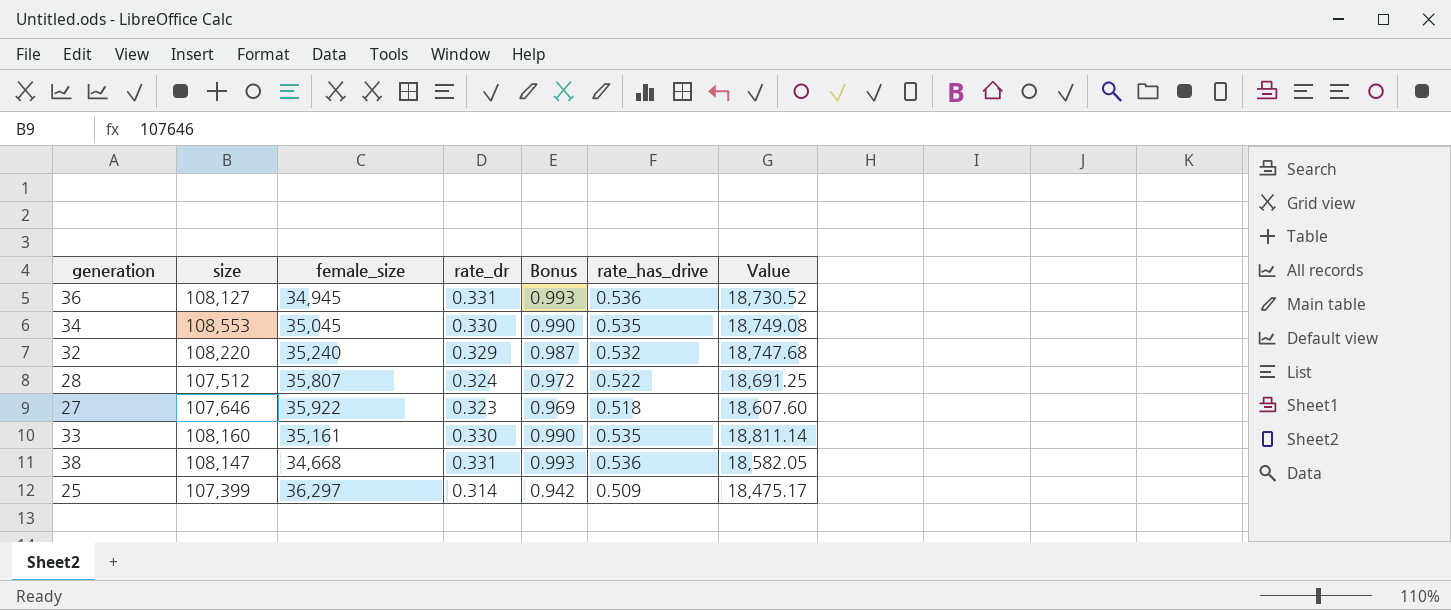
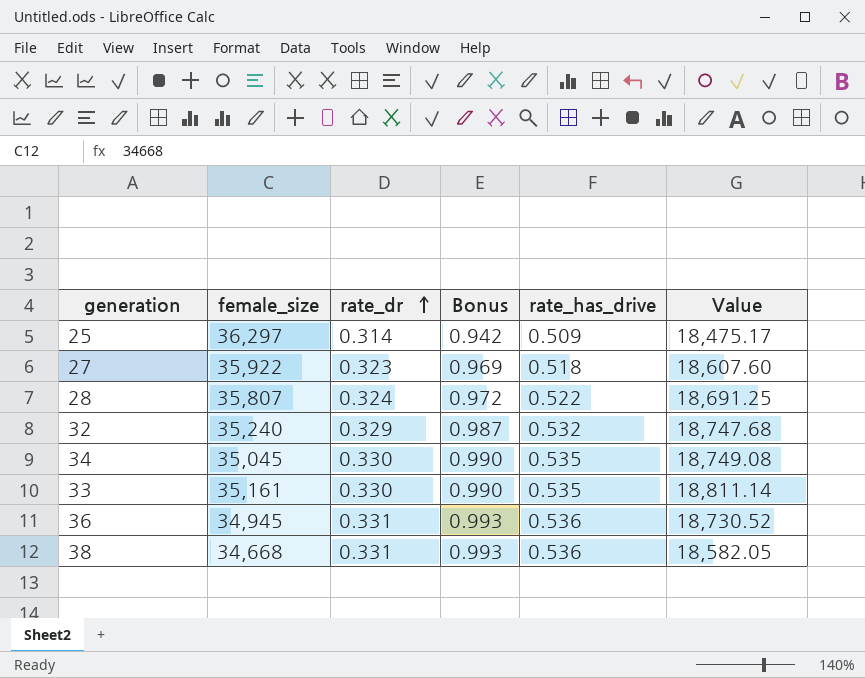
row order: none -> rate_dr ascending
column size | position: 2 -> none

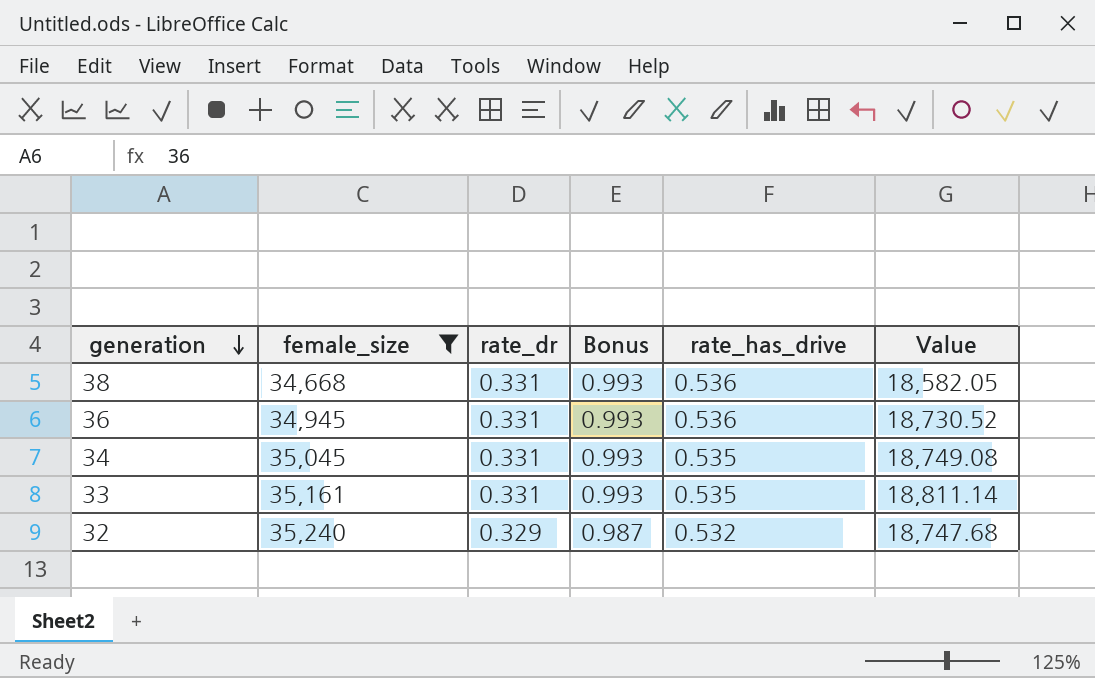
filter: none -> female_size <= 35,240
row order: rate_dr ascending -> generation descending
34 | rate_dr: 0.330 -> 0.331
34 | Bonus: 0.990 -> 0.993
33 | rate_dr: 0.330 -> 0.331
33 | Bonus: 0.990 -> 0.993

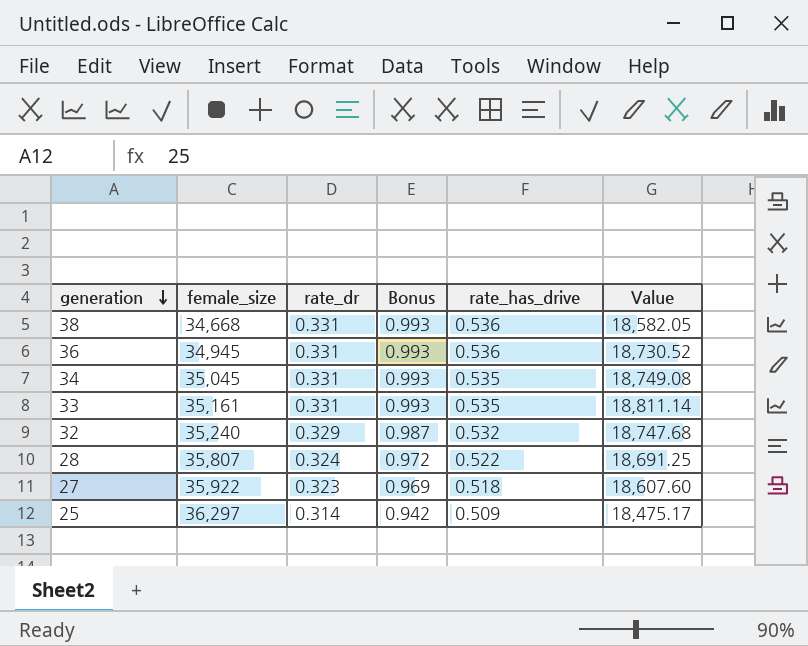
filter: female_size <= 35,240 -> none

